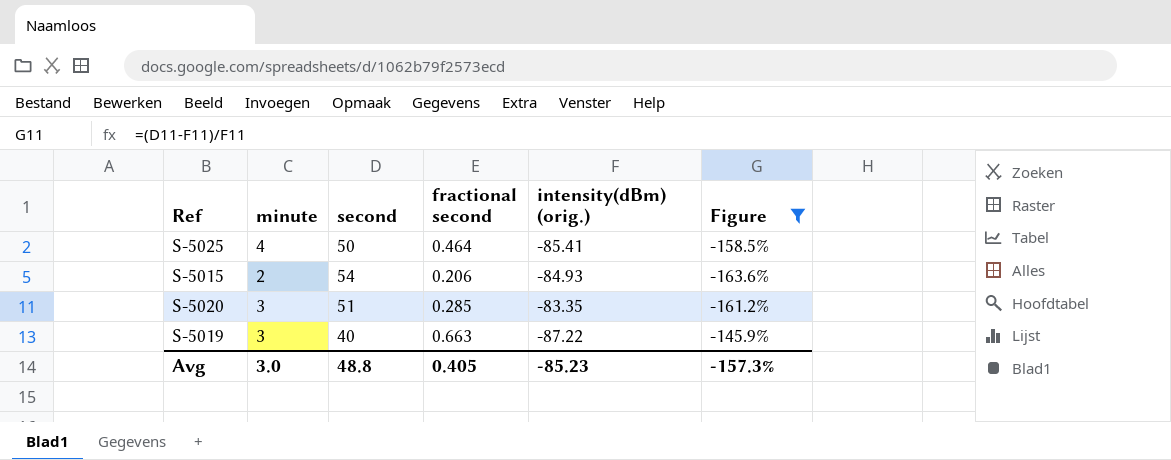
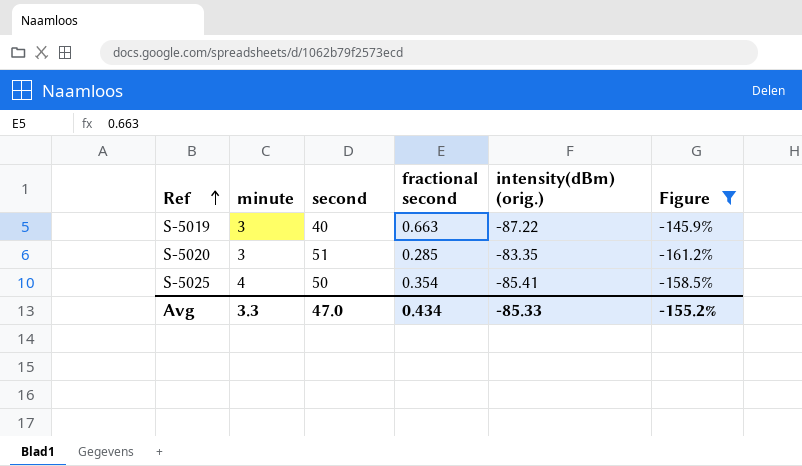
row order: none -> Ref ascending
row S-5015: 2 | 54 | 0.206 | -84.93 | -163.6% -> none
S-5025 | fractional second: 0.464 -> 0.354
Avg | minute: 3.0 -> 3.3
Avg | second: 48.8 -> 47.0
Avg | fractional second: 0.405 -> 0.434
Avg | intensity(dBm) (orig.): -85.23 -> -85.33
Avg | Figure: -157.3% -> -155.2%

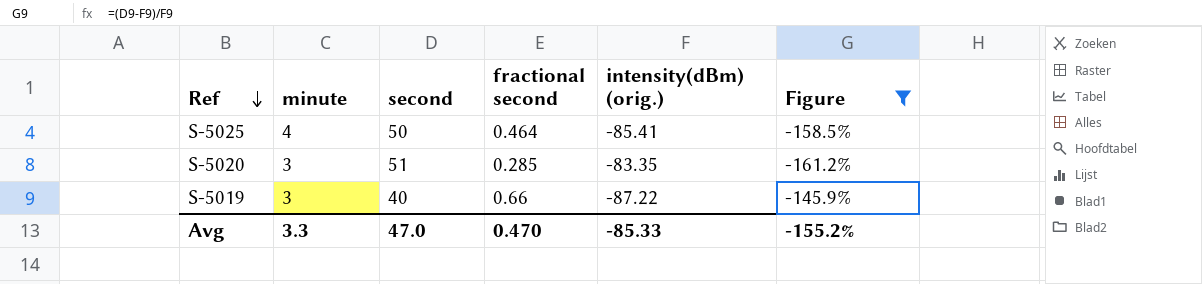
row order: Ref ascending -> Ref descending
S-5025 | fractional second: 0.354 -> 0.464
S-5019 | fractional second: 0.663 -> 0.66
Avg | fractional second: 0.434 -> 0.470

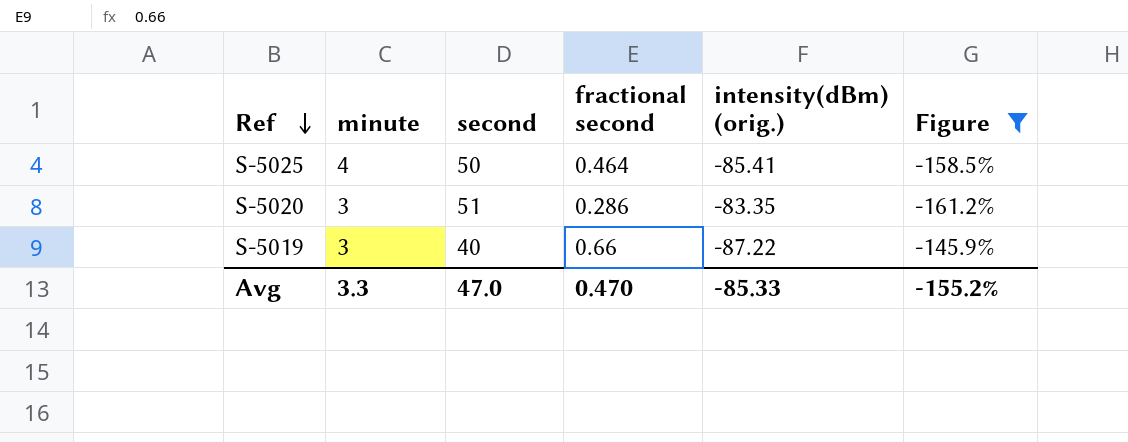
S-5020 | fractional second: 0.285 -> 0.286

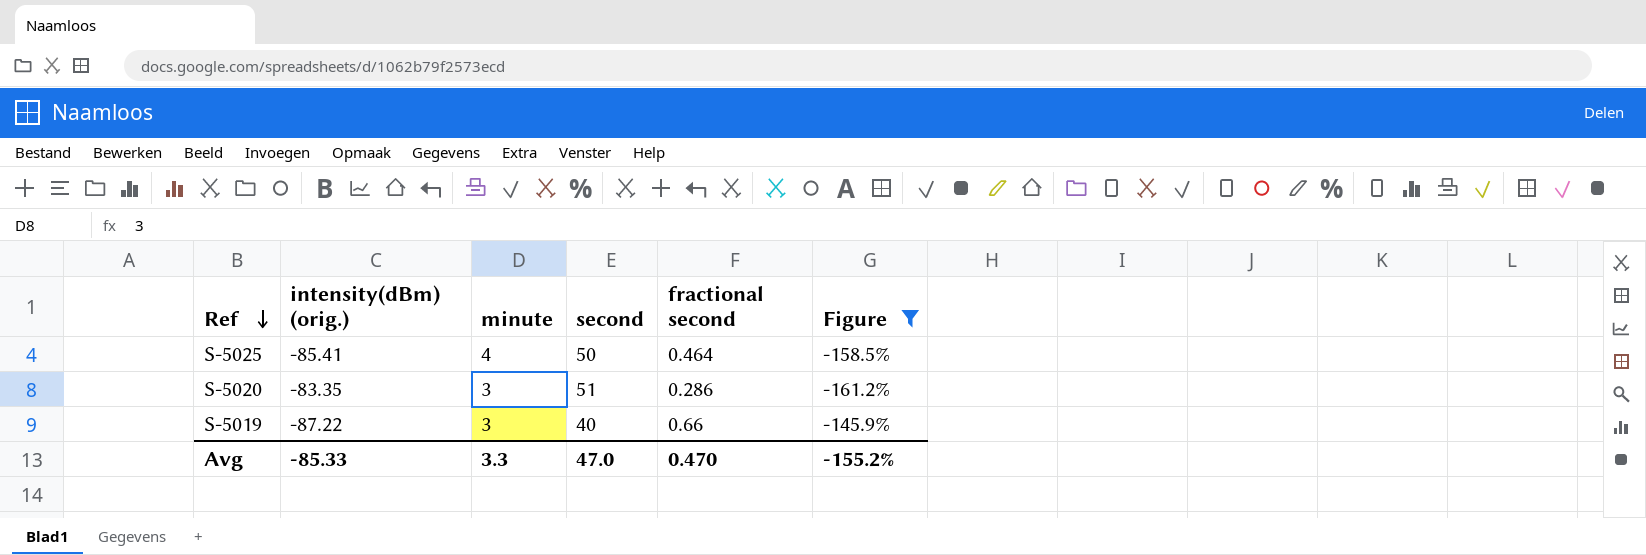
column intensity(dBm) (orig.) | position: 5 -> 2

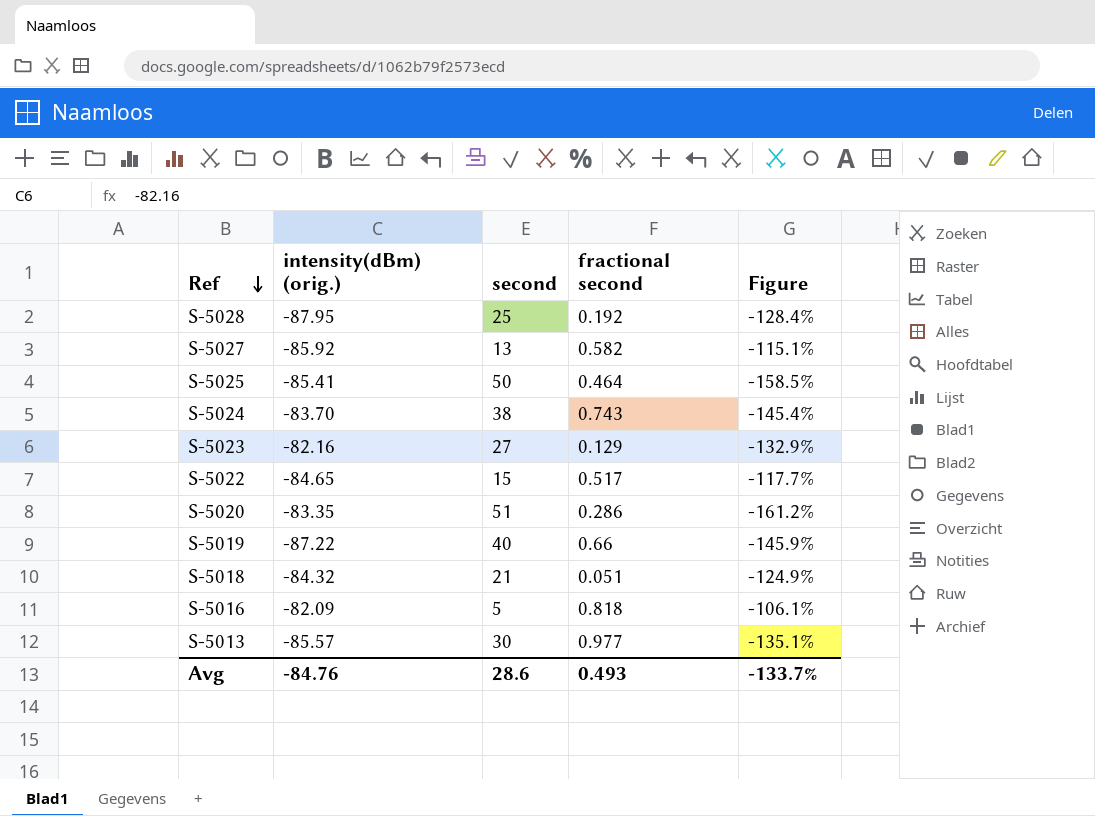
filter: Figure <= -145.9% -> none
column minute | position: 3 -> none
Avg | intensity(dBm) (orig.): -85.33 -> -84.76
Avg | second: 47.0 -> 28.6
Avg | fractional second: 0.470 -> 0.493
Avg | Figure: -155.2% -> -133.7%

